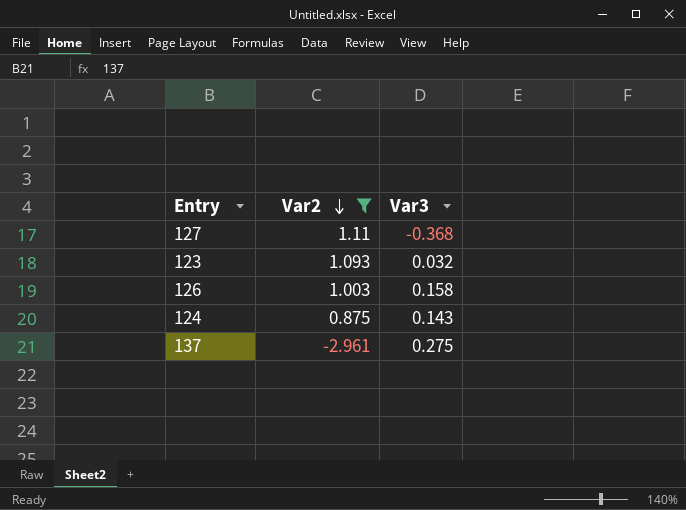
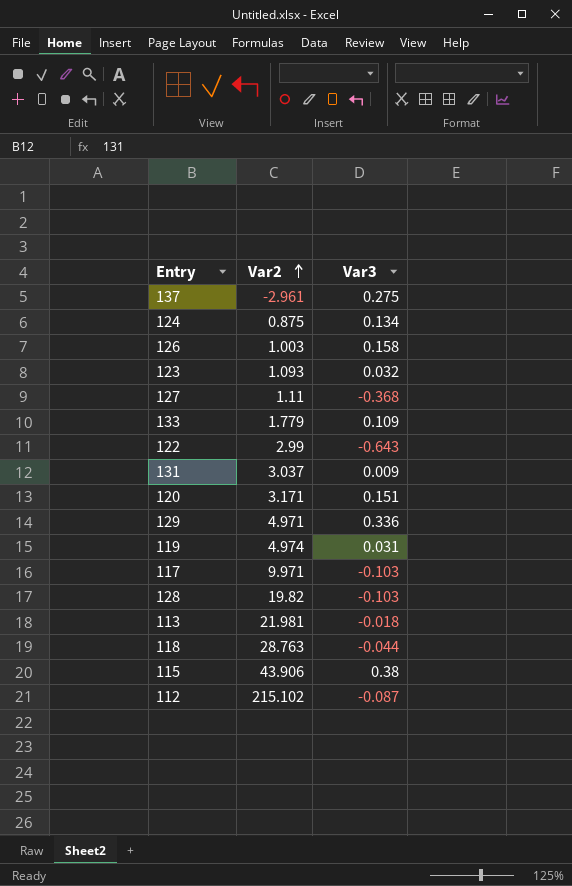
filter: Var2 <= 1.11 -> none
row order: Var2 descending -> Var2 ascending
124 | Var3: 0.143 -> 0.134

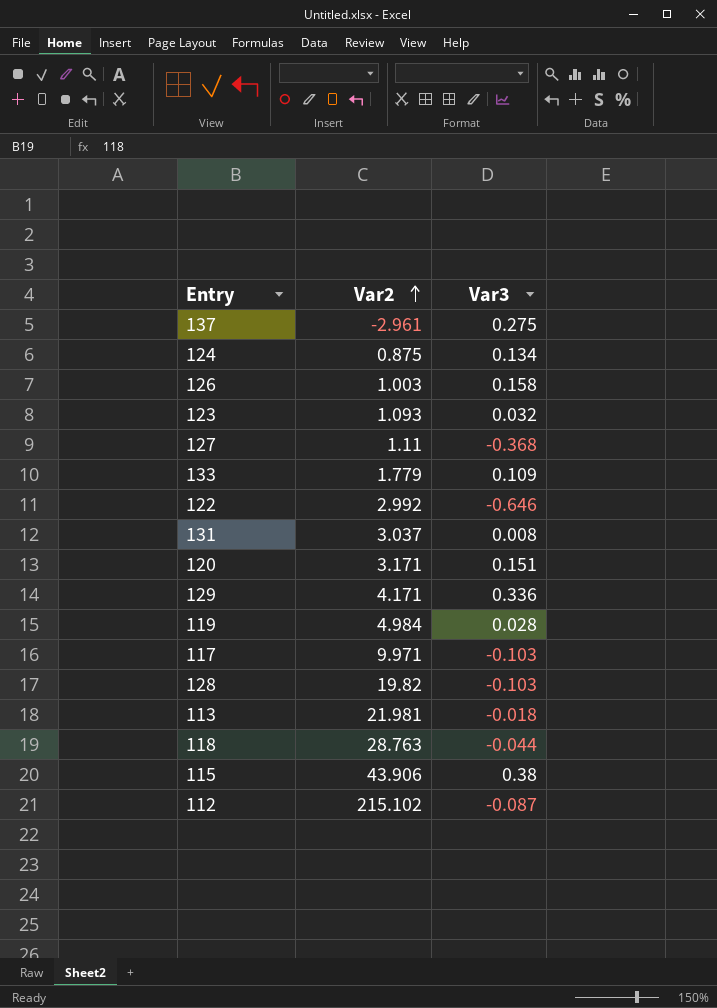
122 | Var2: 2.99 -> 2.992
122 | Var3: -0.643 -> -0.646
131 | Var3: 0.009 -> 0.008
129 | Var2: 4.971 -> 4.171
119 | Var2: 4.974 -> 4.984
119 | Var3: 0.031 -> 0.028

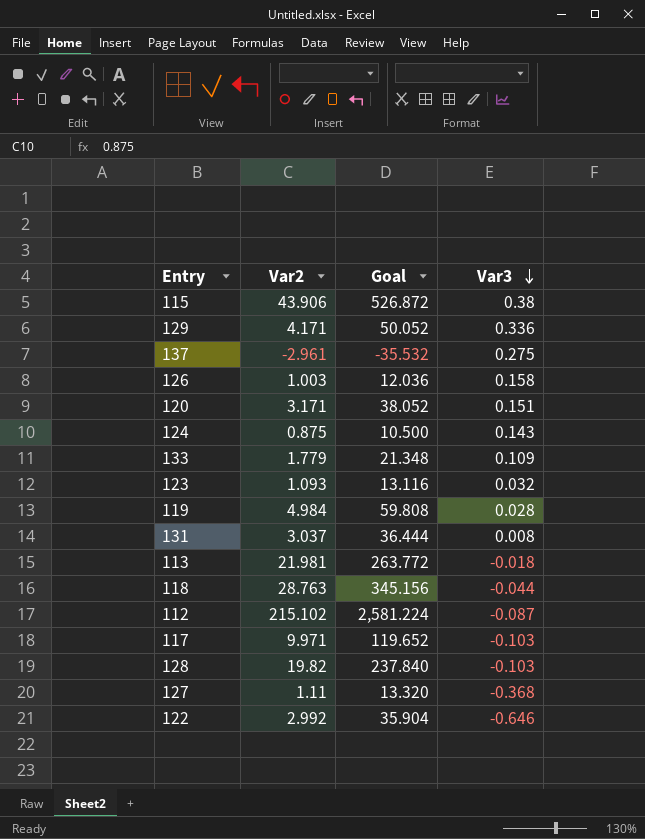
row order: Var2 ascending -> Var3 descending
column Goal | formula: none -> [Var2] * 12
124 | Var3: 0.134 -> 0.143

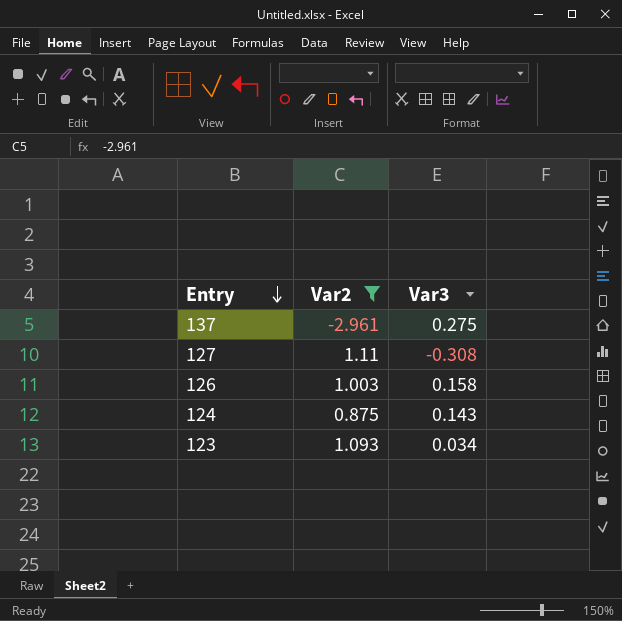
filter: none -> Var2 <= 1.11
row order: Var3 descending -> Entry descending
column Goal | formula: [Var2] * 12 -> none
127 | Var3: -0.368 -> -0.308
123 | Var3: 0.032 -> 0.034

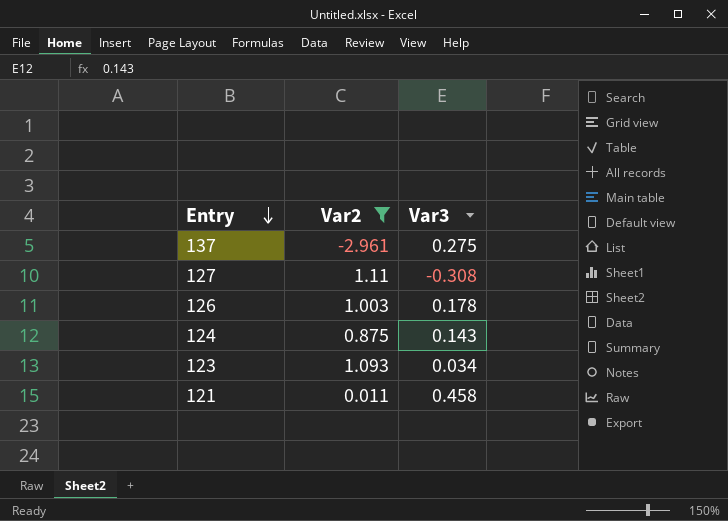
126 | Var3: 0.158 -> 0.178
row 121: none -> 0.011 | 0.458

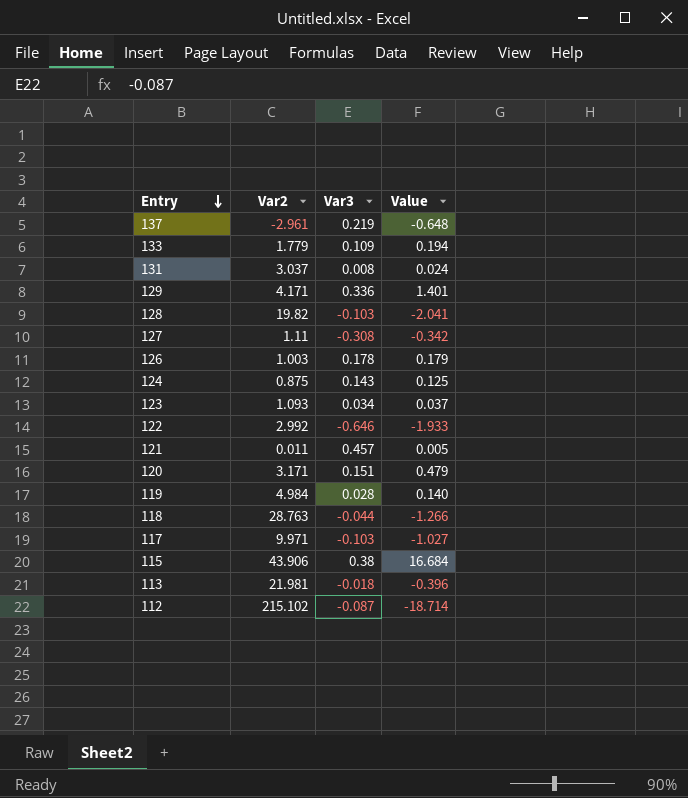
filter: Var2 <= 1.11 -> none
column Value | formula: none -> [Var2] * [Var3]
137 | Var3: 0.275 -> 0.219
121 | Var3: 0.458 -> 0.457

